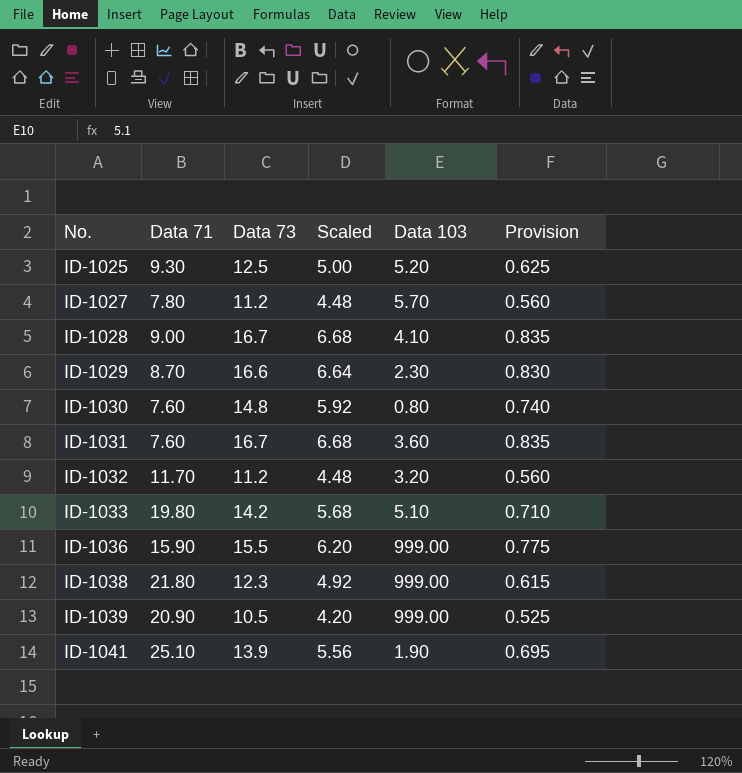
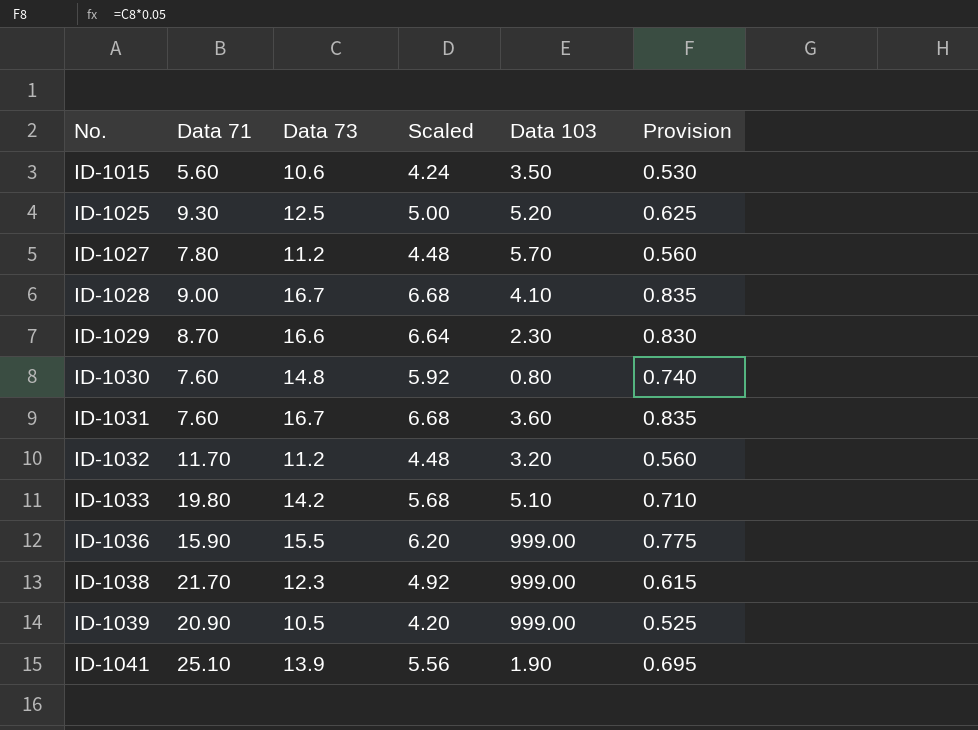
row ID-1015: none -> 5.60 | 10.6 | 4.24 | 3.50 | 0.530
ID-1038 | Data 71: 21.80 -> 21.70

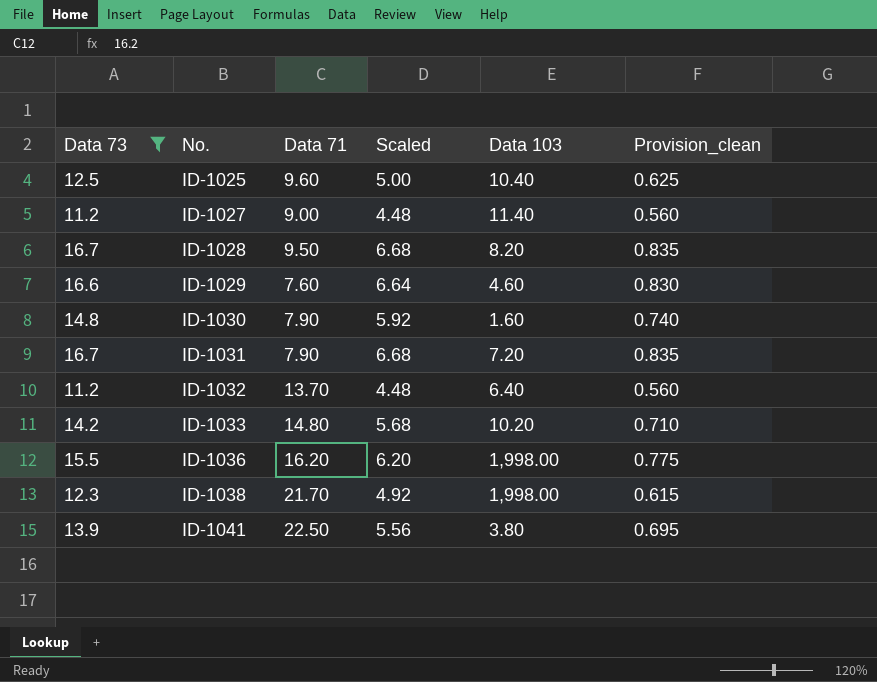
filter: none -> Data 73 >= 11.2
column Data 73 | position: 3 -> 1
column name: Provision -> Provision_clean
ID-1025 | Data 71: 9.30 -> 9.60
ID-1025 | Data 103: 5.20 -> 10.40
ID-1027 | Data 71: 7.80 -> 9.00
ID-1027 | Data 103: 5.70 -> 11.40
ID-1028 | Data 71: 9.00 -> 9.50
ID-1028 | Data 103: 4.10 -> 8.20
ID-1029 | Data 71: 8.70 -> 7.60
ID-1029 | Data 103: 2.30 -> 4.60
ID-1030 | Data 71: 7.60 -> 7.90
ID-1030 | Data 103: 0.80 -> 1.60
ID-1031 | Data 71: 7.60 -> 7.90
ID-1031 | Data 103: 3.60 -> 7.20
ID-1032 | Data 71: 11.70 -> 13.70
ID-1032 | Data 103: 3.20 -> 6.40
ID-1033 | Data 71: 19.80 -> 14.80
ID-1033 | Data 103: 5.10 -> 10.20
ID-1036 | Data 71: 15.90 -> 16.20
ID-1036 | Data 103: 999.00 -> 1,998.00
ID-1038 | Data 103: 999.00 -> 1,998.00
ID-1041 | Data 71: 25.10 -> 22.50
ID-1041 | Data 103: 1.90 -> 3.80

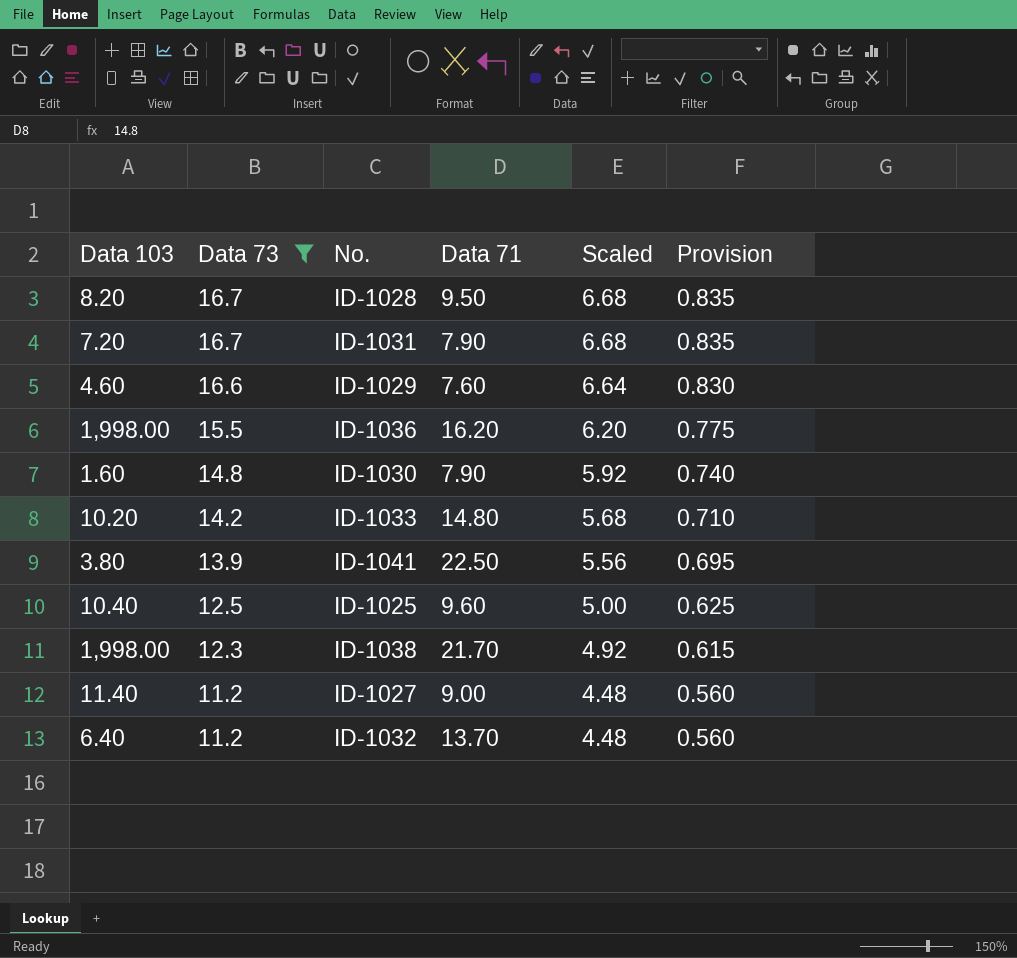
row order: No. ascending -> Data 73 descending
column Data 103 | position: 5 -> 1
column name: Provision_clean -> Provision

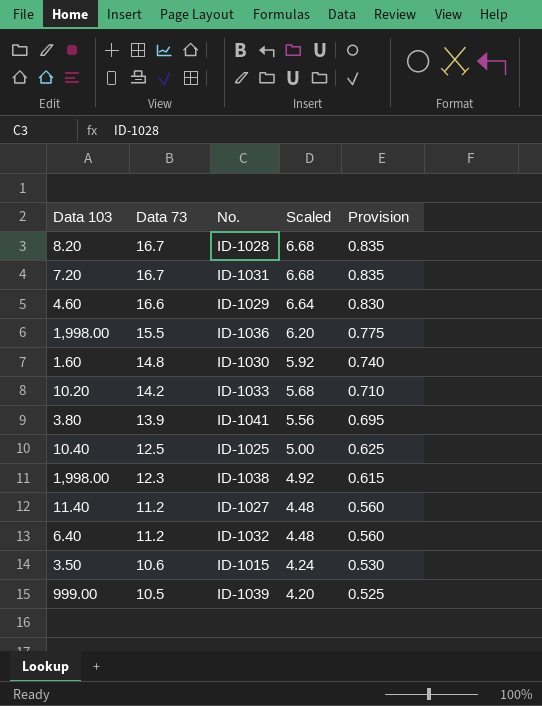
filter: Data 73 >= 11.2 -> none
column Data 71 | position: 4 -> none

